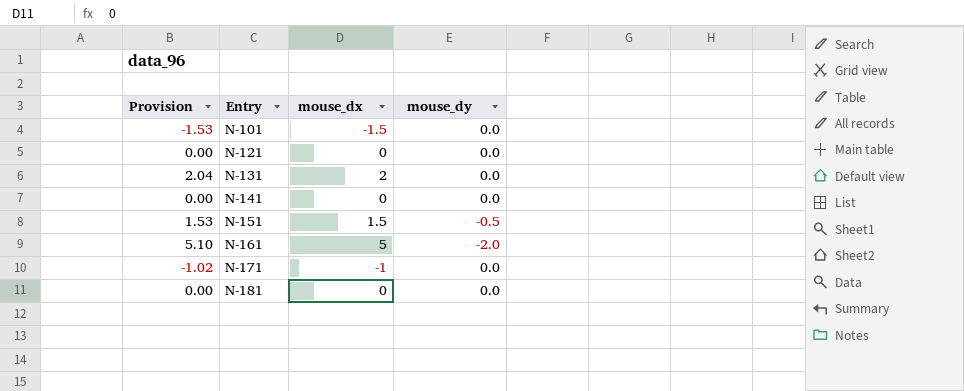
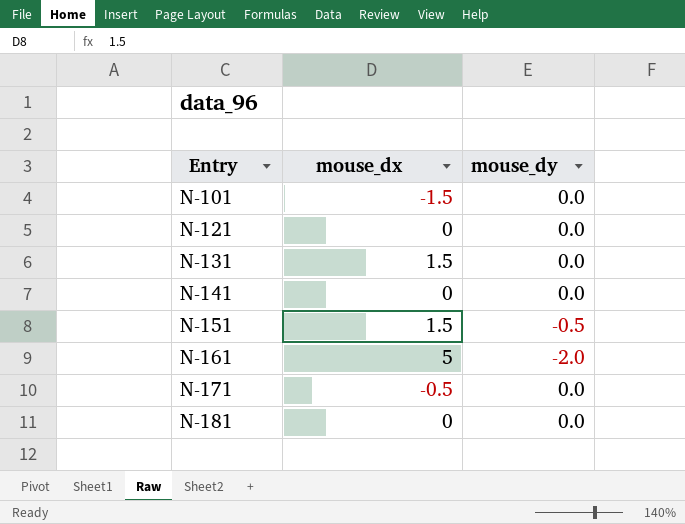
column Provision | formula: [mouse_dx] * 1.02 -> none
N-131 | mouse_dx: 2 -> 1.5
N-171 | mouse_dx: -1 -> -0.5

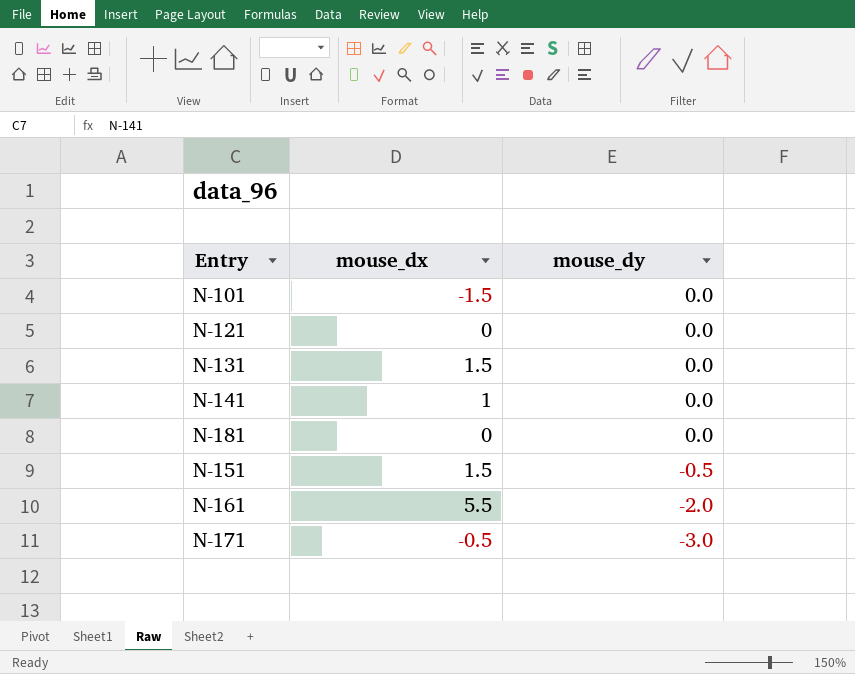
row order: Entry ascending -> mouse_dy descending
N-141 | mouse_dx: 0 -> 1
N-161 | mouse_dx: 5 -> 5.5
N-171 | mouse_dy: 0.0 -> -3.0

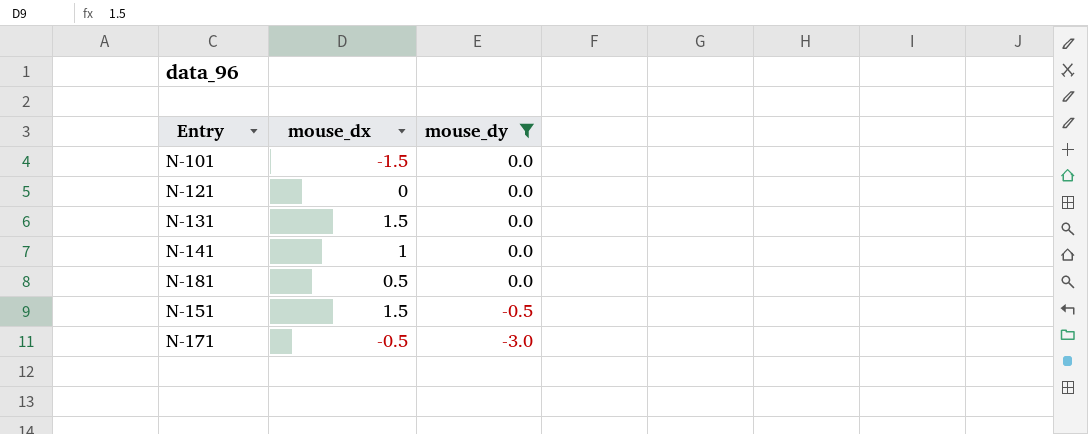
filter: none -> mouse_dy != -2.0
N-181 | mouse_dx: 0 -> 0.5

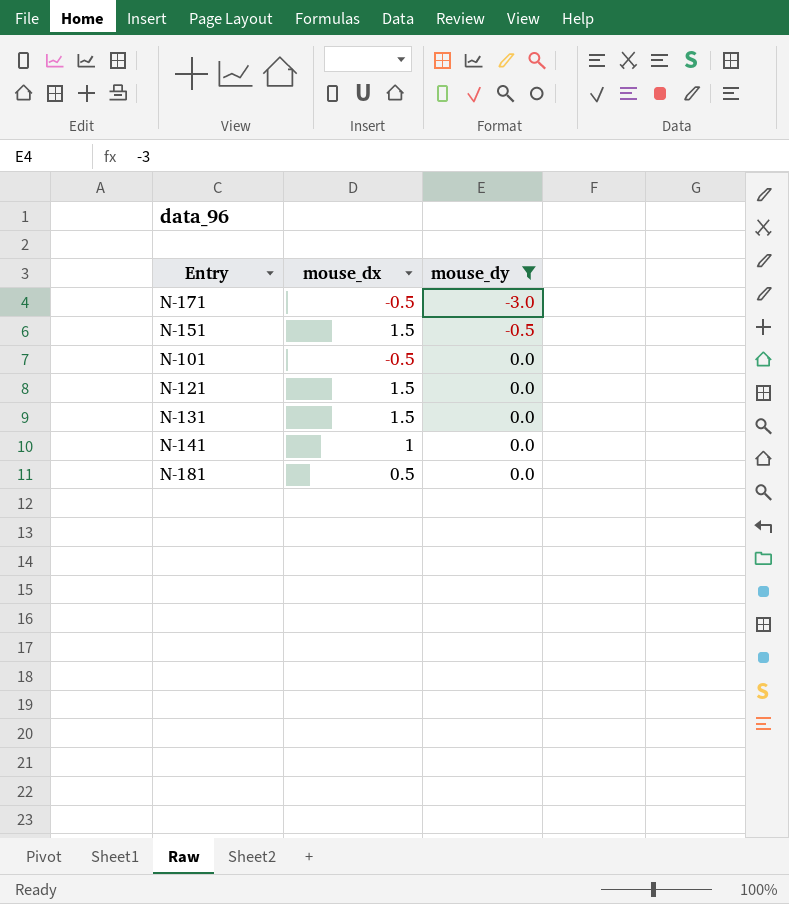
row order: mouse_dy descending -> mouse_dy ascending
N-101 | mouse_dx: -1.5 -> -0.5
N-121 | mouse_dx: 0 -> 1.5

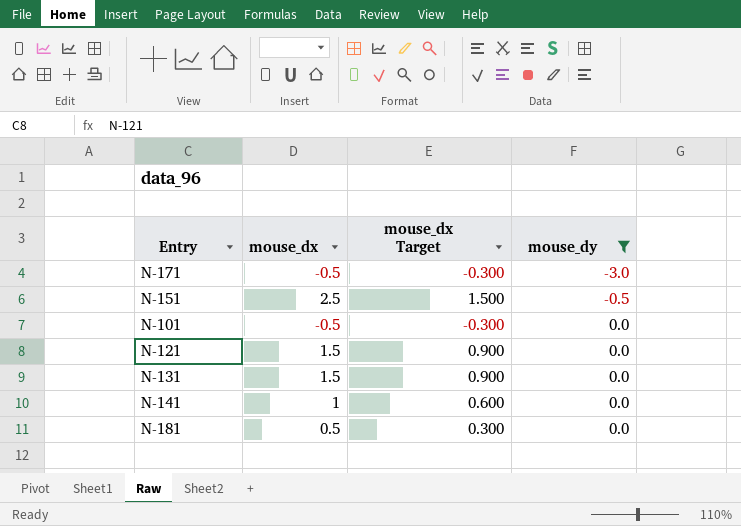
column mouse_dx Target | formula: none -> [mouse_dx] * 0.6
N-151 | mouse_dx: 1.5 -> 2.5

